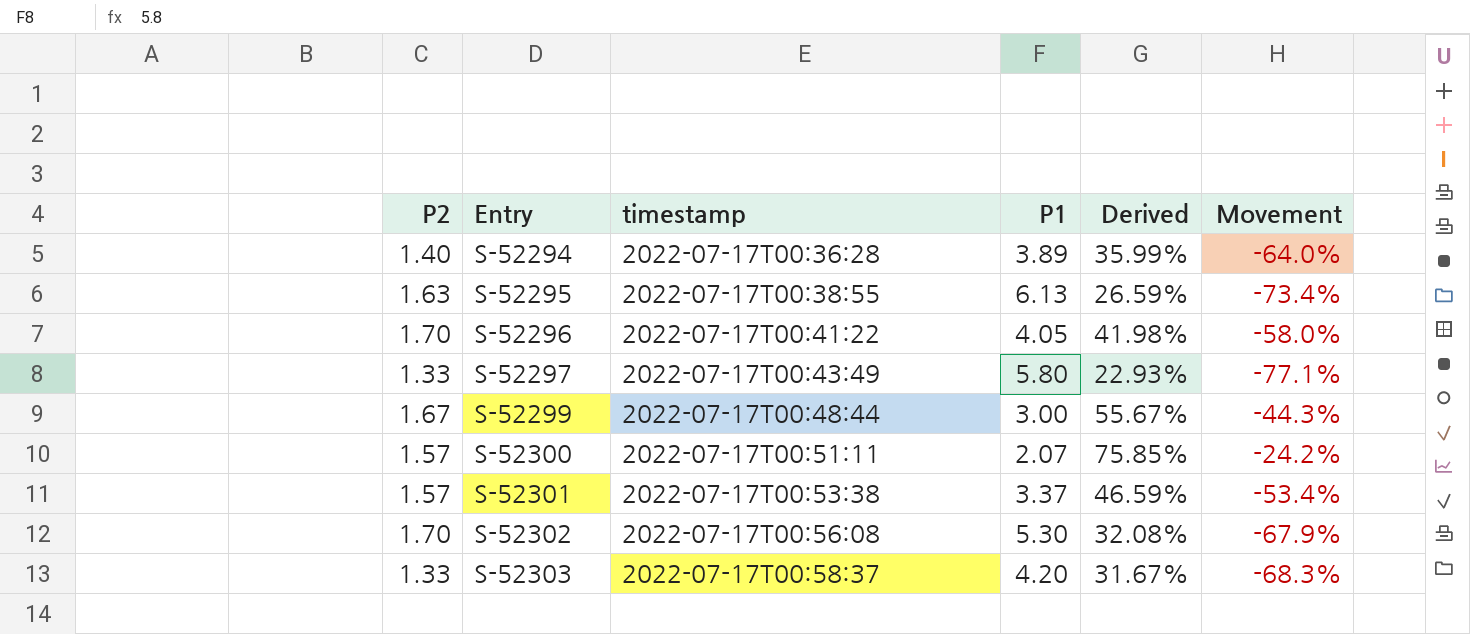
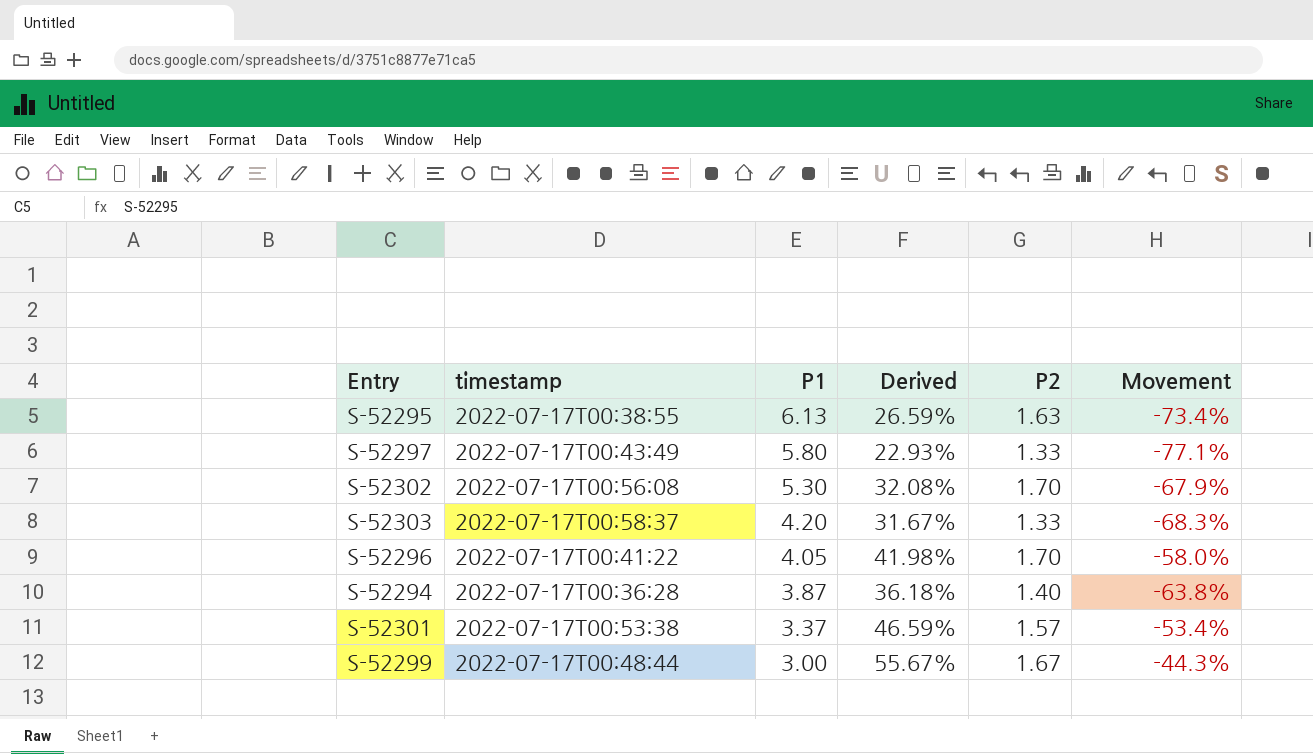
row order: Entry ascending -> P1 descending
column P2 | position: 1 -> 5
row S-52300: 1.57 | 2022-07-17T00:51:11 | 2.07 | 75.85% | -24.2% -> none
S-52294 | P1: 3.89 -> 3.87
S-52294 | Derived: 35.99% -> 36.18%
S-52294 | Movement: -64.0% -> -63.8%

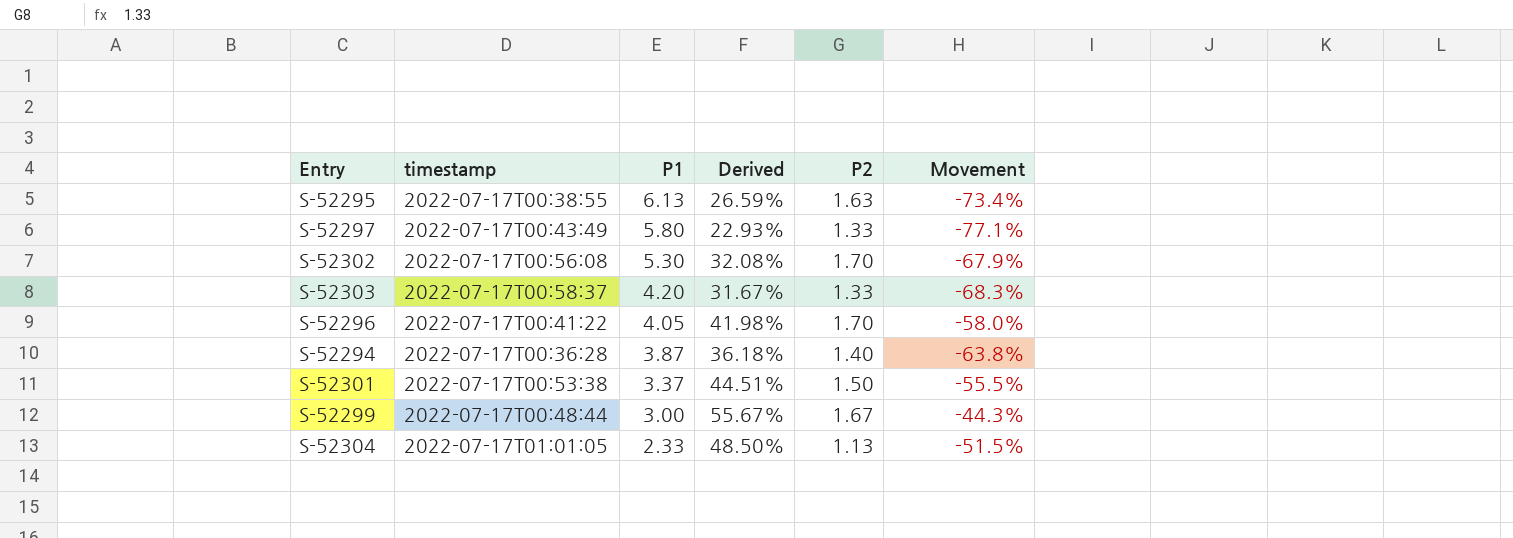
S-52301 | Derived: 46.59% -> 44.51%
S-52301 | P2: 1.57 -> 1.50
S-52301 | Movement: -53.4% -> -55.5%
row S-52304: none -> 2022-07-17T01:01:05 | 2.33 | 48.50% | 1.13 | -51.5%

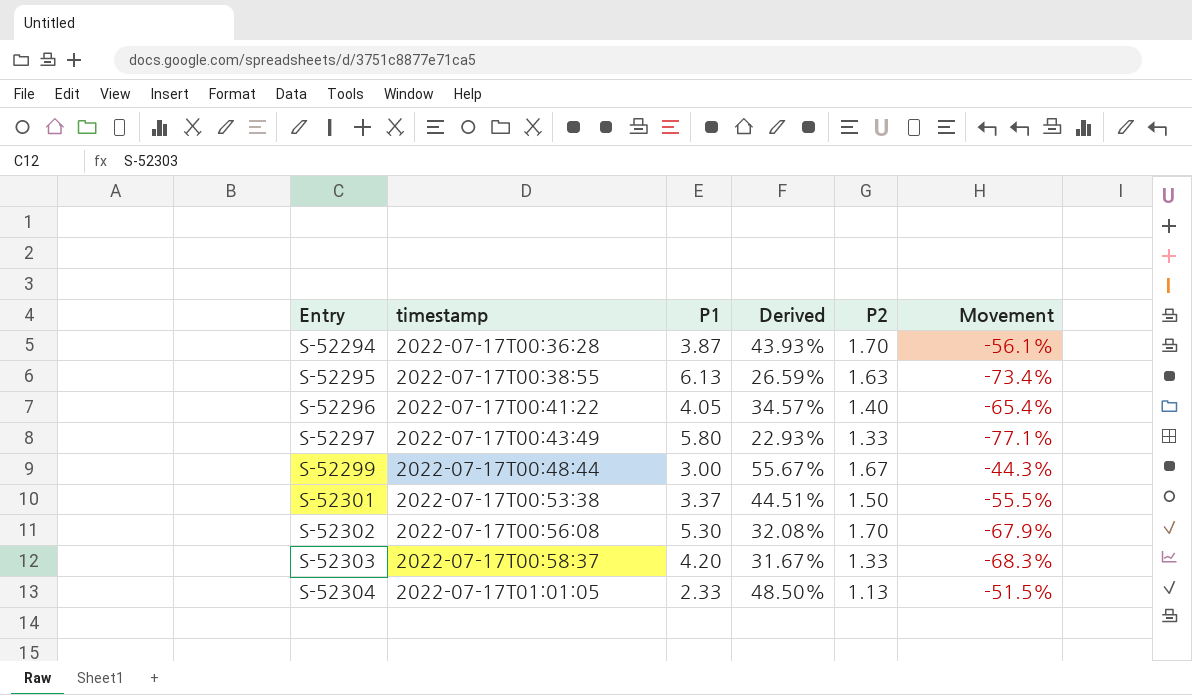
row order: P1 descending -> Entry ascending
S-52294 | Derived: 36.18% -> 43.93%
S-52294 | P2: 1.40 -> 1.70
S-52294 | Movement: -63.8% -> -56.1%
S-52296 | Derived: 41.98% -> 34.57%
S-52296 | P2: 1.70 -> 1.40
S-52296 | Movement: -58.0% -> -65.4%

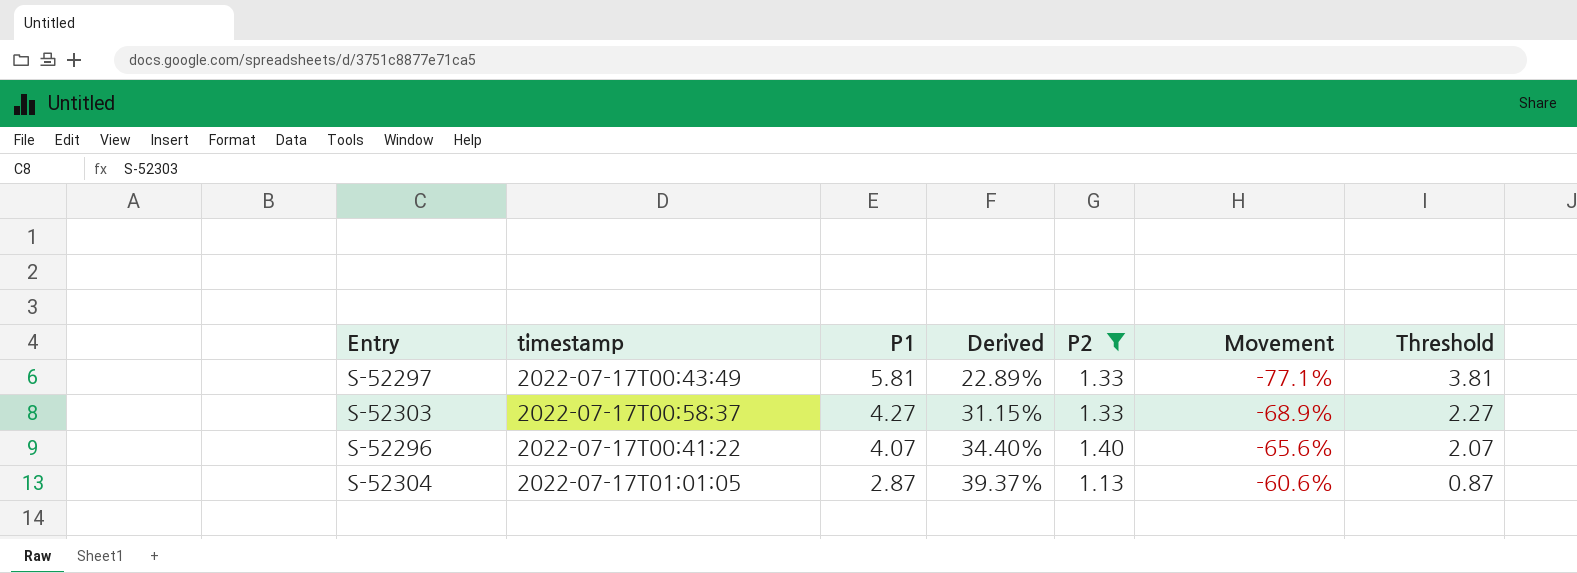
filter: none -> P2 <= 1.40
row order: Entry ascending -> P1 descending
column Threshold | formula: none -> [P1] - 2
S-52297 | P1: 5.80 -> 5.81
S-52297 | Derived: 22.93% -> 22.89%
S-52303 | P1: 4.20 -> 4.27
S-52303 | Derived: 31.67% -> 31.15%
S-52303 | Movement: -68.3% -> -68.9%
S-52296 | P1: 4.05 -> 4.07
S-52296 | Derived: 34.57% -> 34.40%
S-52296 | Movement: -65.4% -> -65.6%
S-52304 | P1: 2.33 -> 2.87
S-52304 | Derived: 48.50% -> 39.37%
S-52304 | Movement: -51.5% -> -60.6%

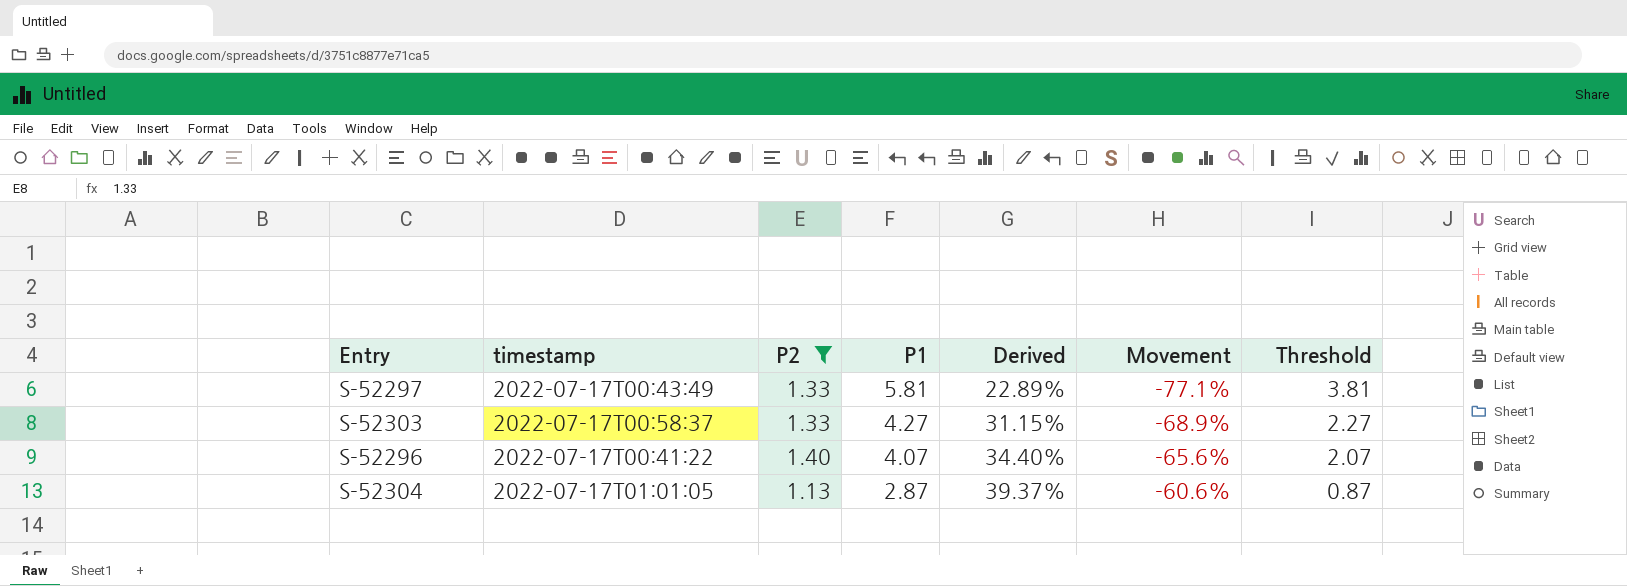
column P2 | position: 5 -> 3

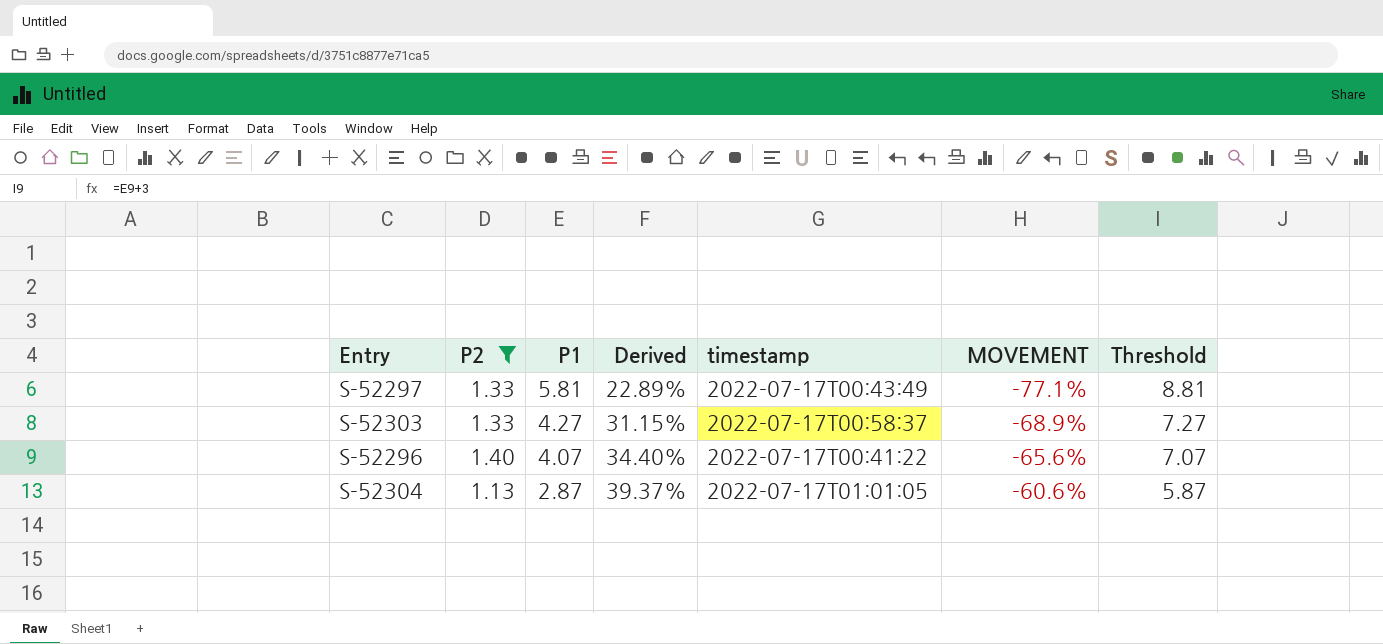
column timestamp | position: 2 -> 5
column name: Movement -> MOVEMENT
column Threshold | formula: [P1] - 2 -> [P1] + 3

